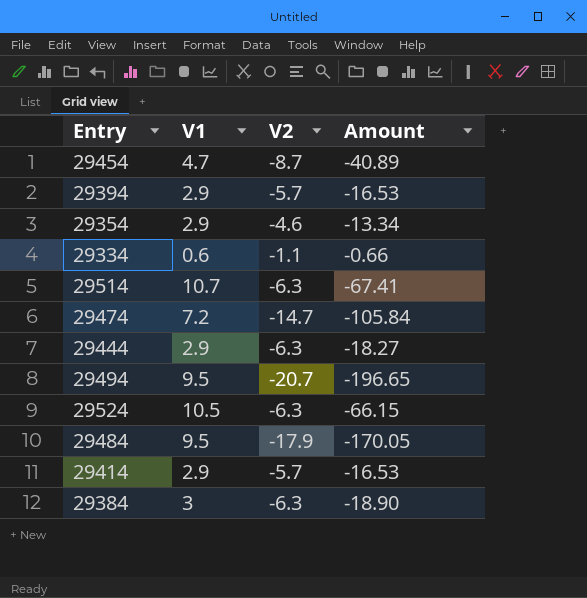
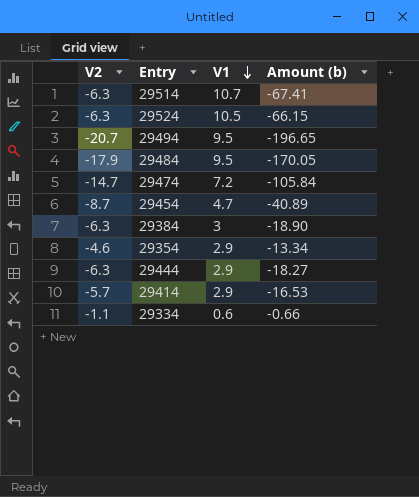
row order: none -> V1 descending
column V2 | position: 3 -> 1
column name: Amount -> Amount (b)
row 29394: 2.9 | -5.7 | -16.53 -> none

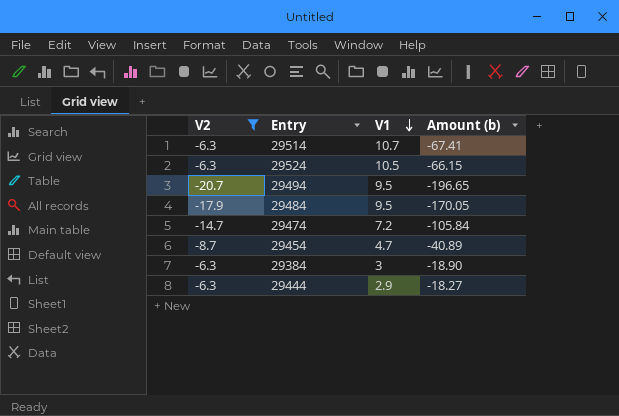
filter: none -> V2 <= -6.3

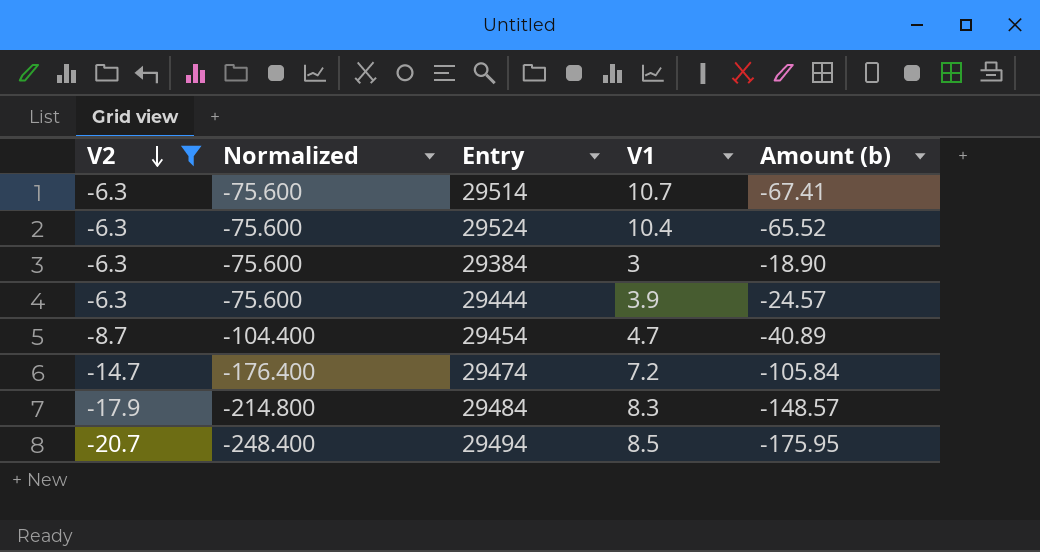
row order: V1 descending -> V2 descending
column Normalized | formula: none -> [V2] * 12
29524 | V1: 10.5 -> 10.4
29524 | Amount (b): -66.15 -> -65.52
29444 | V1: 2.9 -> 3.9
29444 | Amount (b): -18.27 -> -24.57
29484 | V1: 9.5 -> 8.3
29484 | Amount (b): -170.05 -> -148.57
29494 | V1: 9.5 -> 8.5
29494 | Amount (b): -196.65 -> -175.95

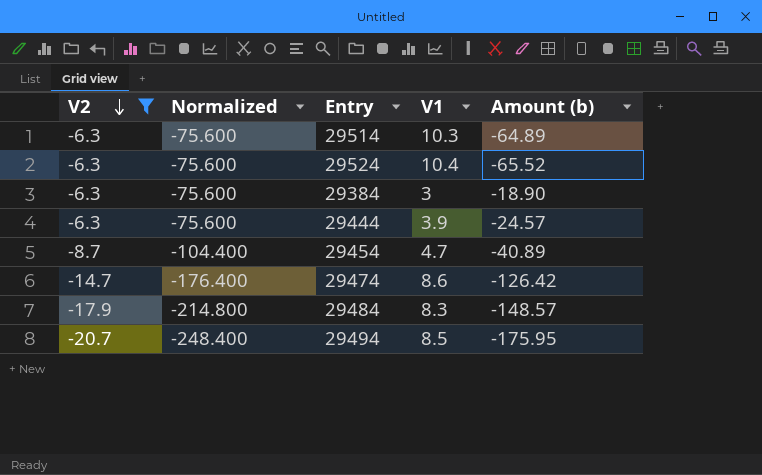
29514 | V1: 10.7 -> 10.3
29514 | Amount (b): -67.41 -> -64.89
29474 | V1: 7.2 -> 8.6
29474 | Amount (b): -105.84 -> -126.42

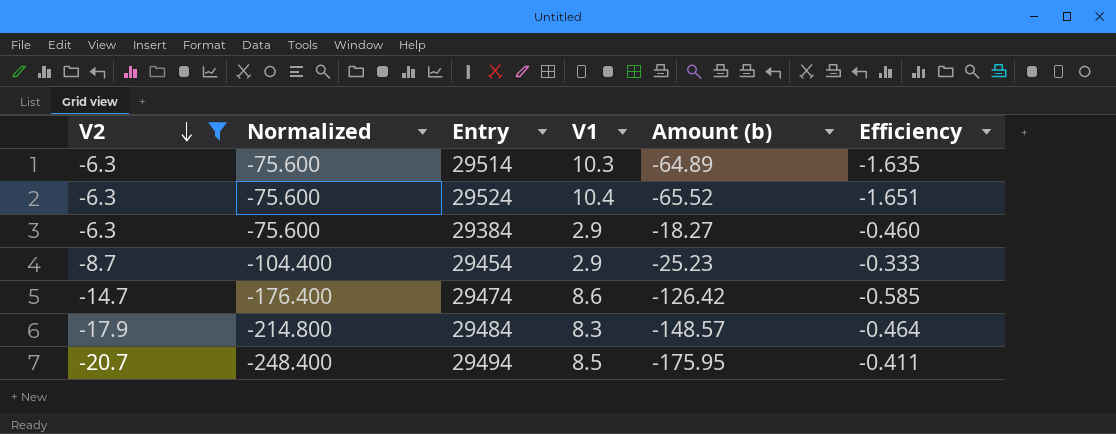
column Efficiency | formula: none -> [V1] / [V2]
row 29444: -6.3 | -75.600 | 3.9 | -24.57 -> none
29384 | V1: 3 -> 2.9
29384 | Amount (b): -18.90 -> -18.27
29454 | V1: 4.7 -> 2.9
29454 | Amount (b): -40.89 -> -25.23

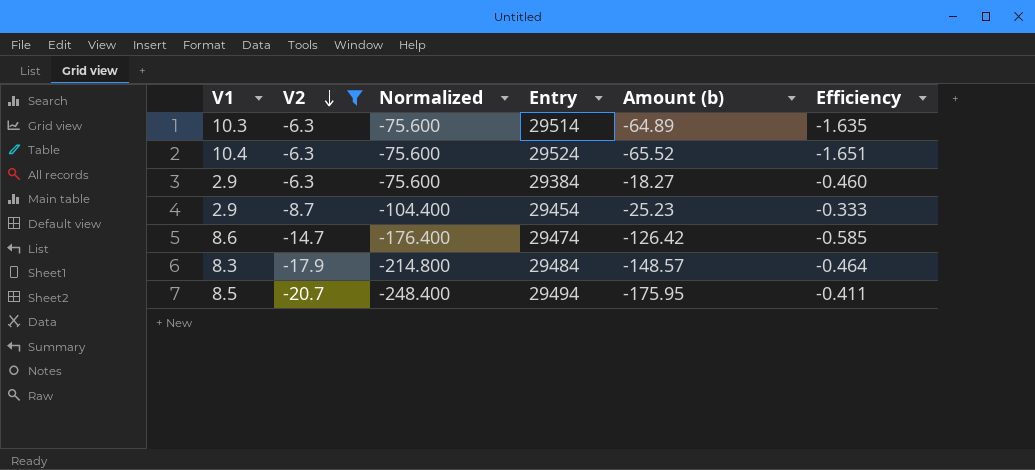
column V1 | position: 4 -> 1

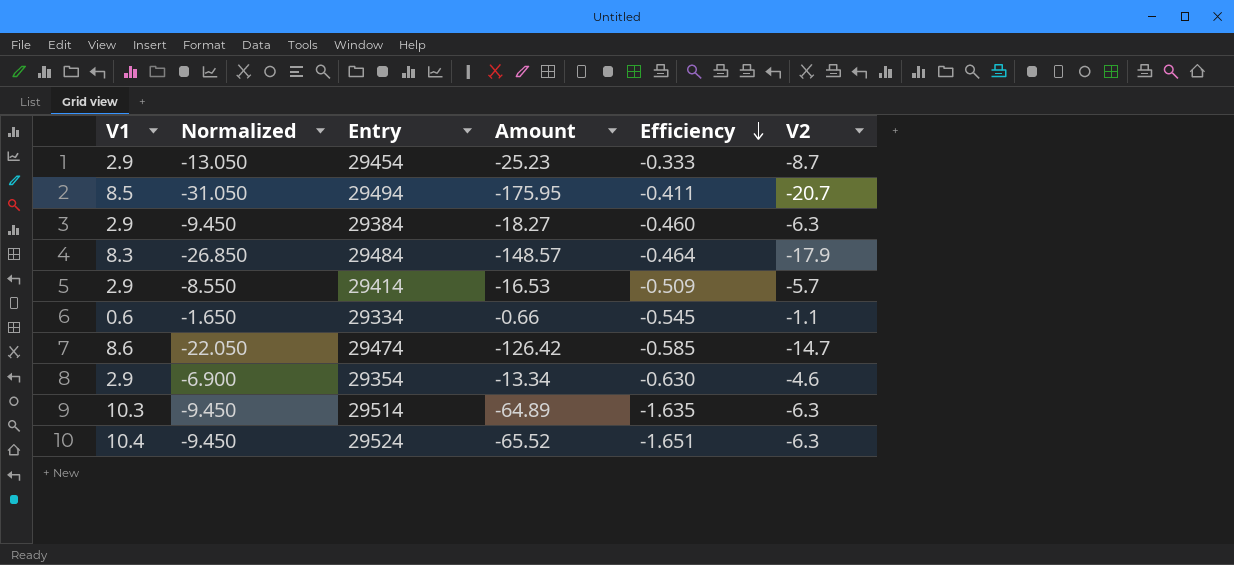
filter: V2 <= -6.3 -> none
row order: V2 descending -> Efficiency descending
column Normalized | formula: [V2] * 12 -> [V2] * 1.5
column name: Amount (b) -> Amount
column V2 | position: 2 -> 6

